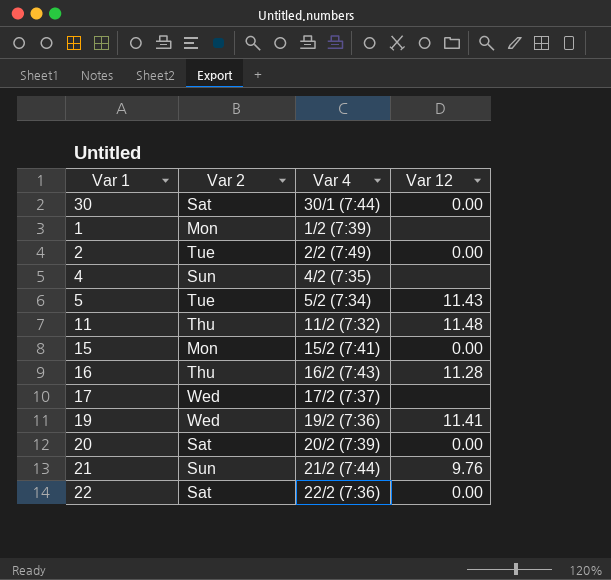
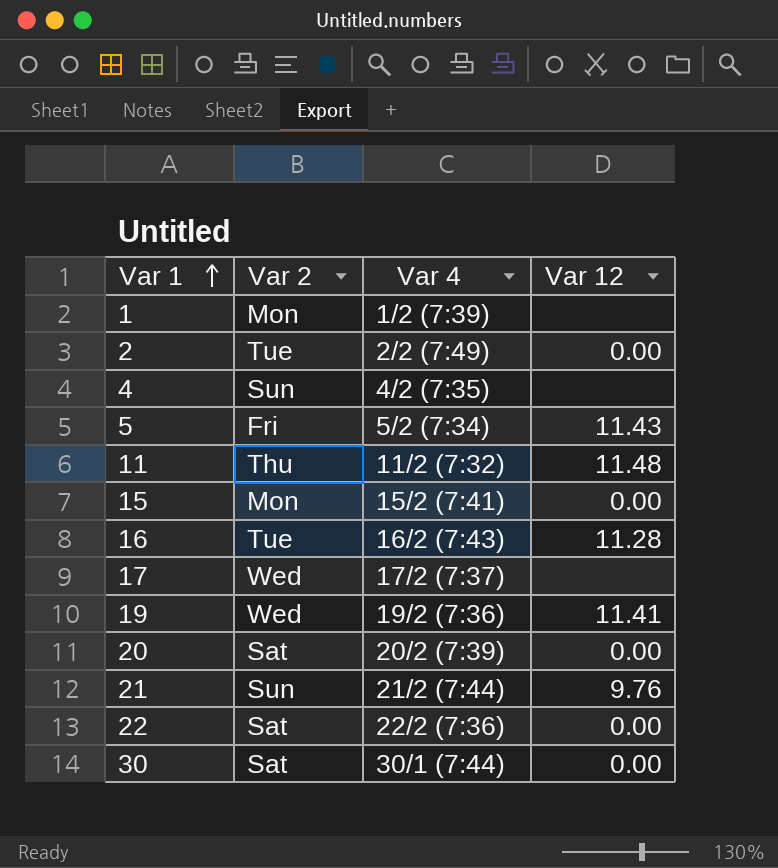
row order: none -> Var 1 ascending
5 | Var 2: Tue -> Fri
16 | Var 2: Thu -> Tue

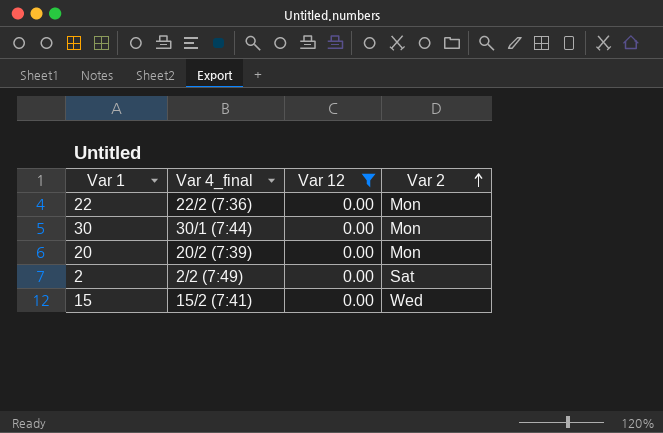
filter: none -> Var 12 = 0.00
row order: Var 1 ascending -> Var 2 ascending
column name: Var 4 -> Var 4_final
column Var 2 | position: 2 -> 4
22 | Var 2: Sat -> Mon
30 | Var 2: Sat -> Mon
20 | Var 2: Sat -> Mon
2 | Var 2: Tue -> Sat
15 | Var 2: Mon -> Wed

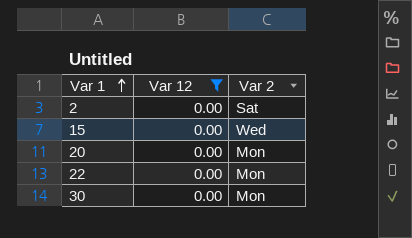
row order: Var 2 ascending -> Var 1 ascending
column Var 4_final | position: 2 -> none

